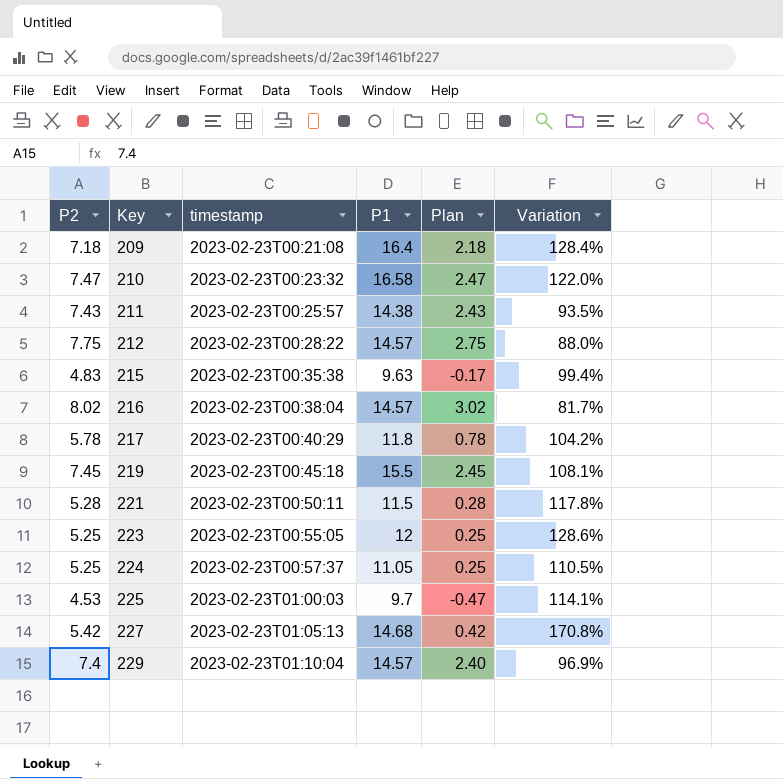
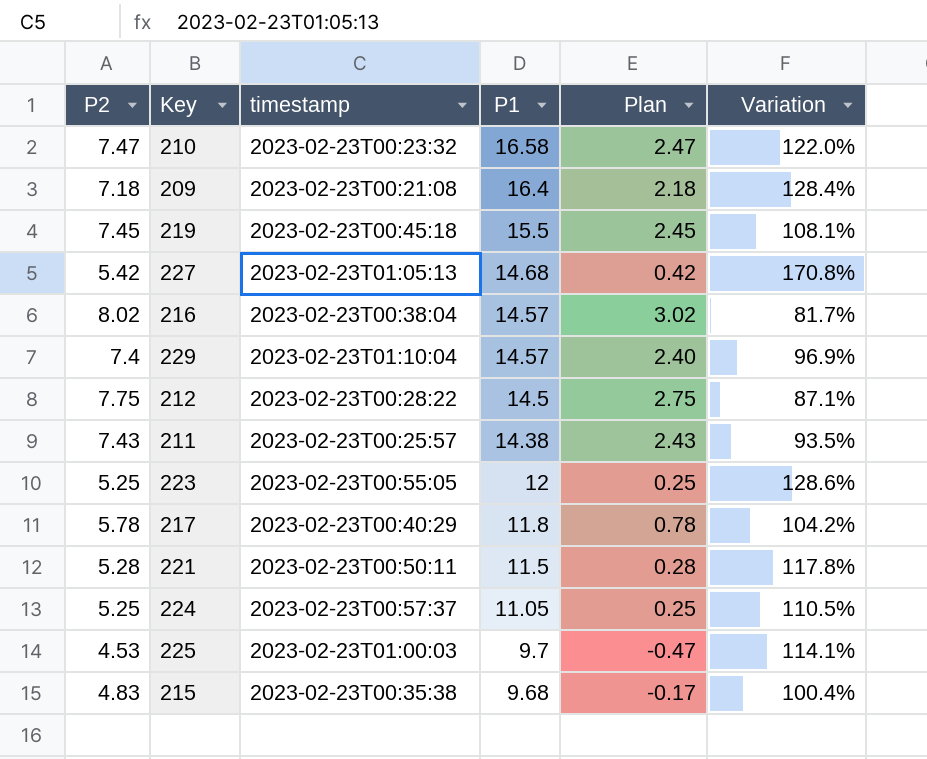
row order: Key ascending -> P1 descending
212 | P1: 14.57 -> 14.5
212 | Variation: 88.0% -> 87.1%
215 | P1: 9.63 -> 9.68
215 | Variation: 99.4% -> 100.4%

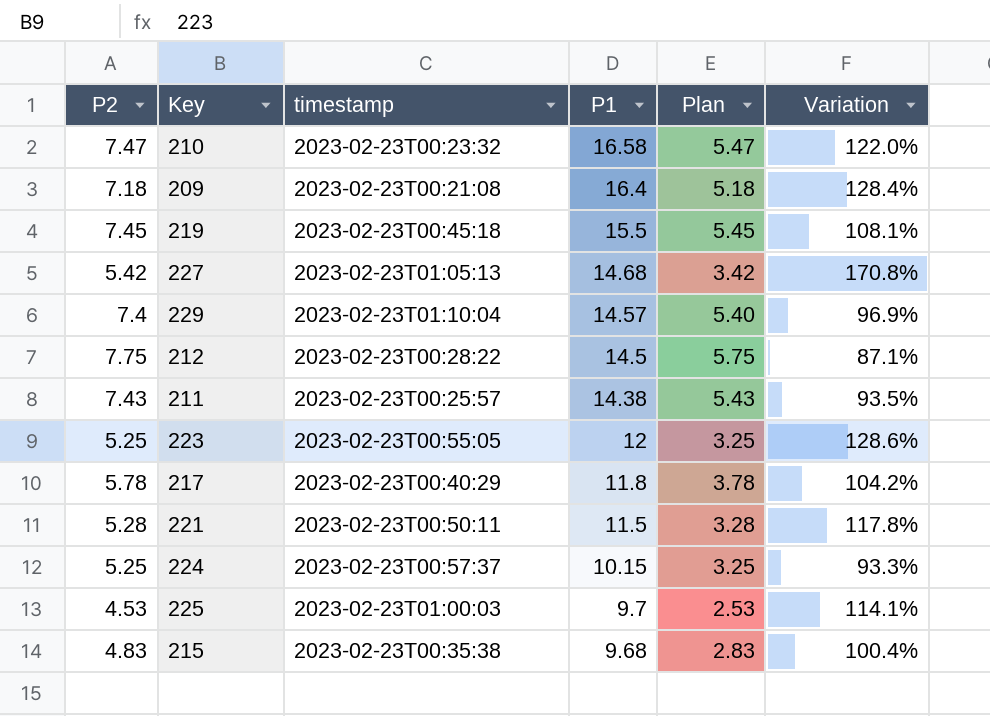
column Plan | formula: [P2] - 5 -> [P2] - 2
row 216: 8.02 | 2023-02-23T00:38:04 | 14.57 | 3.02 | 81.7% -> none
224 | P1: 11.05 -> 10.15
224 | Variation: 110.5% -> 93.3%

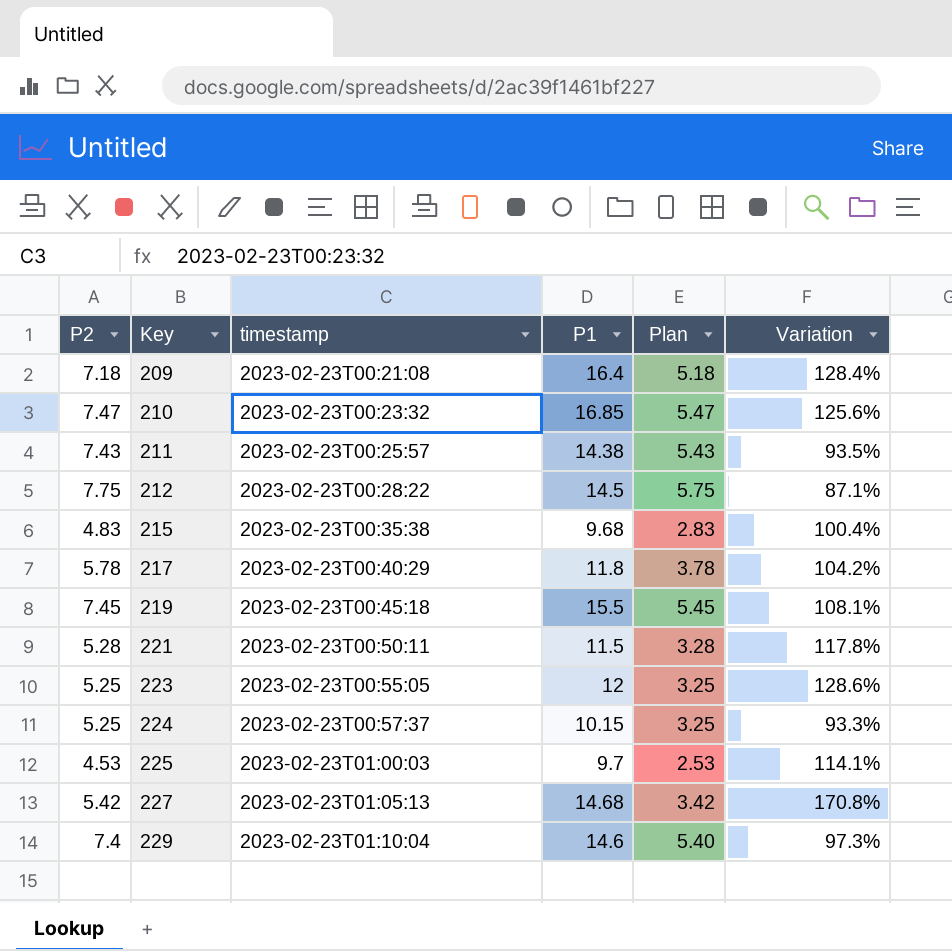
row order: P1 descending -> Key ascending
210 | P1: 16.58 -> 16.85
210 | Variation: 122.0% -> 125.6%
229 | P1: 14.57 -> 14.6
229 | Variation: 96.9% -> 97.3%

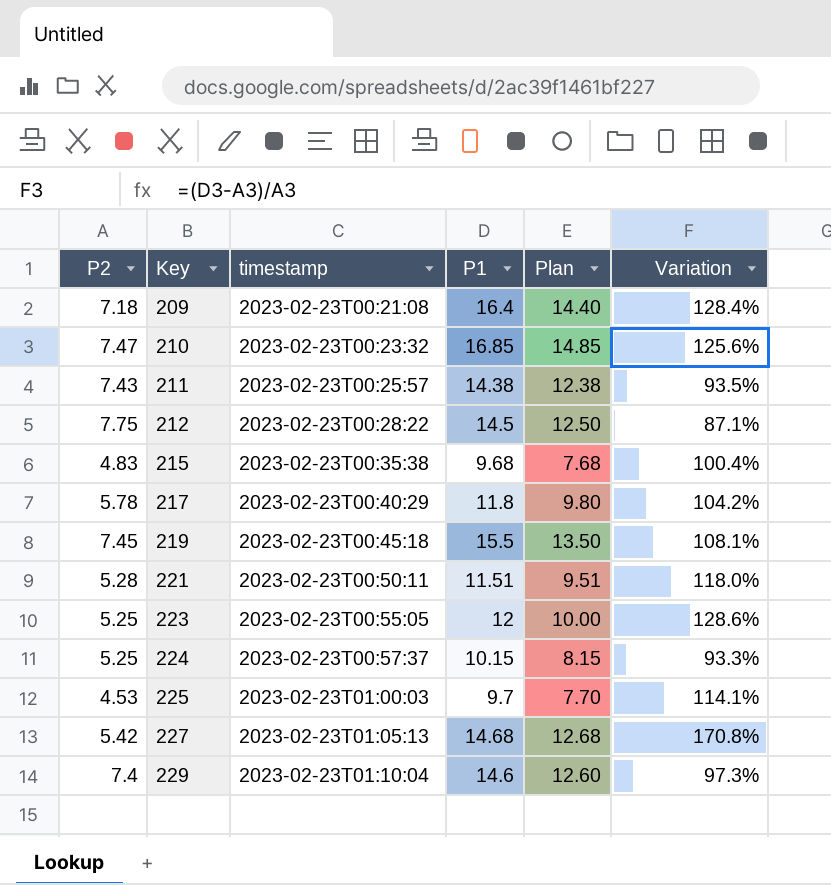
column Plan | formula: [P2] - 2 -> [P1] - 2
221 | P1: 11.5 -> 11.51
221 | Variation: 117.8% -> 118.0%

